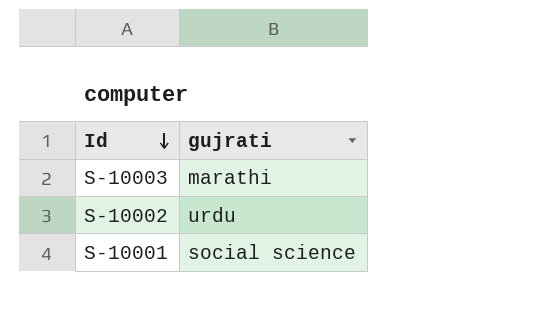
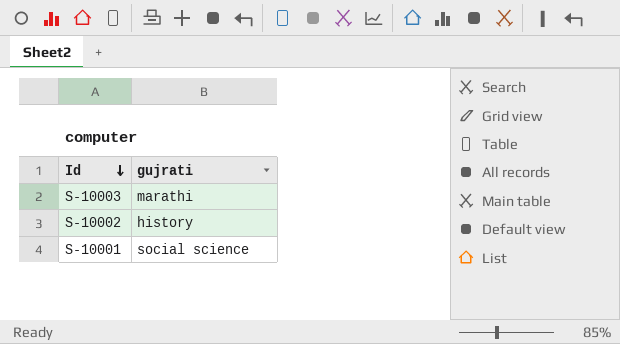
S-10002 | gujrati: urdu -> history

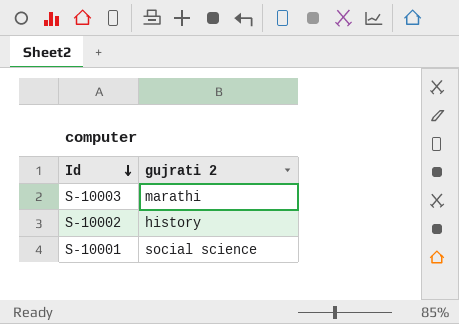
column name: gujrati -> gujrati 2

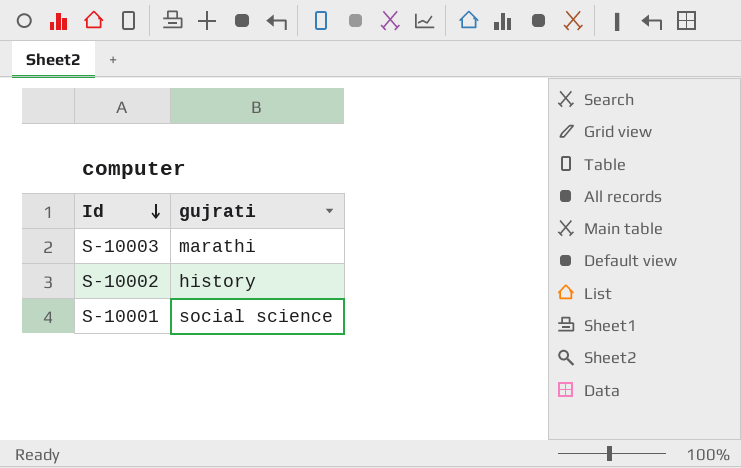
column name: gujrati 2 -> gujrati

